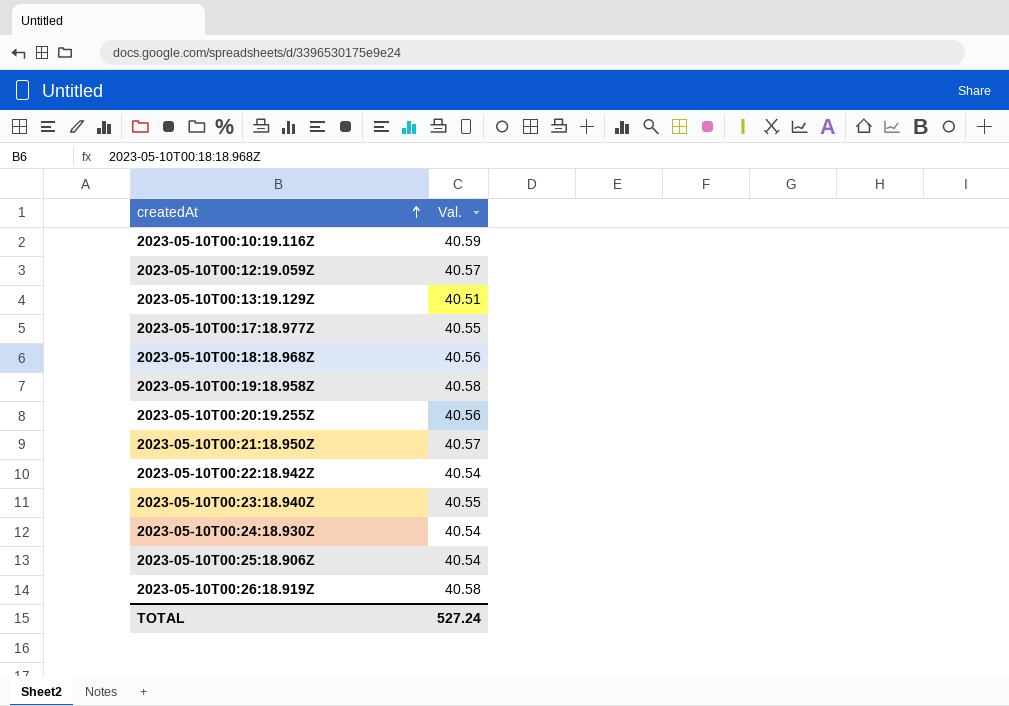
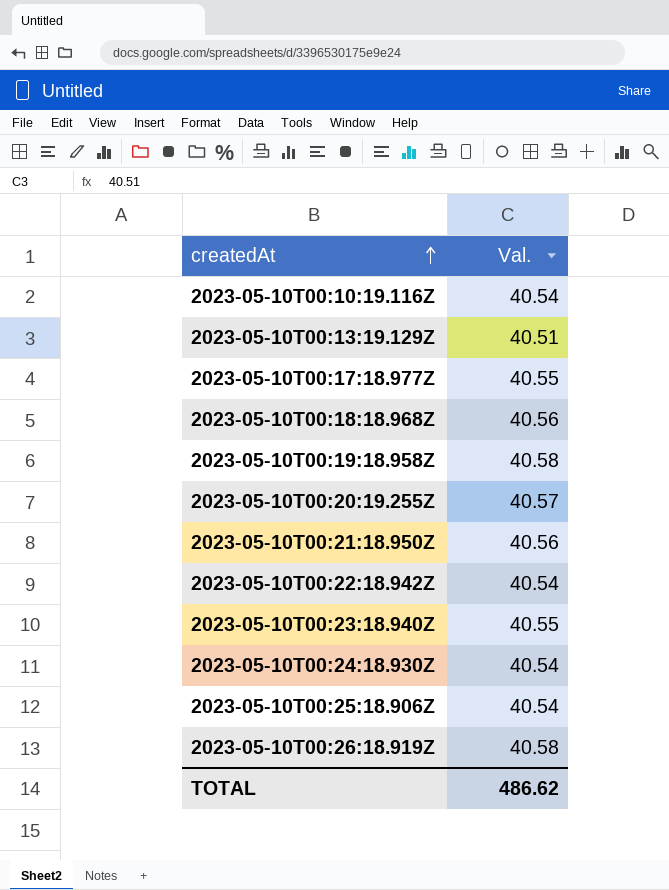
row 2023-05-10T00:12:19.059Z: 40.57 -> none
2023-05-10T00:10:19.116Z | Val.: 40.59 -> 40.54
2023-05-10T00:20:19.255Z | Val.: 40.56 -> 40.57
2023-05-10T00:21:18.950Z | Val.: 40.57 -> 40.56
TOTAL | Val.: 527.24 -> 486.62

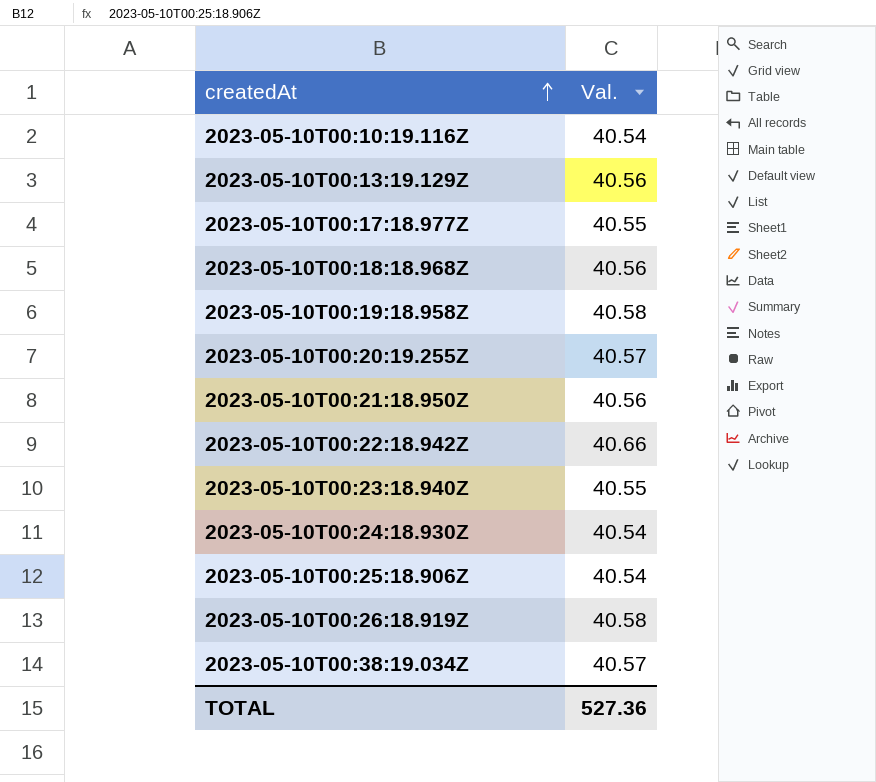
2023-05-10T00:13:19.129Z | Val.: 40.51 -> 40.56
2023-05-10T00:22:18.942Z | Val.: 40.54 -> 40.66
row 2023-05-10T00:38:19.034Z: none -> 40.57
TOTAL | Val.: 486.62 -> 527.36

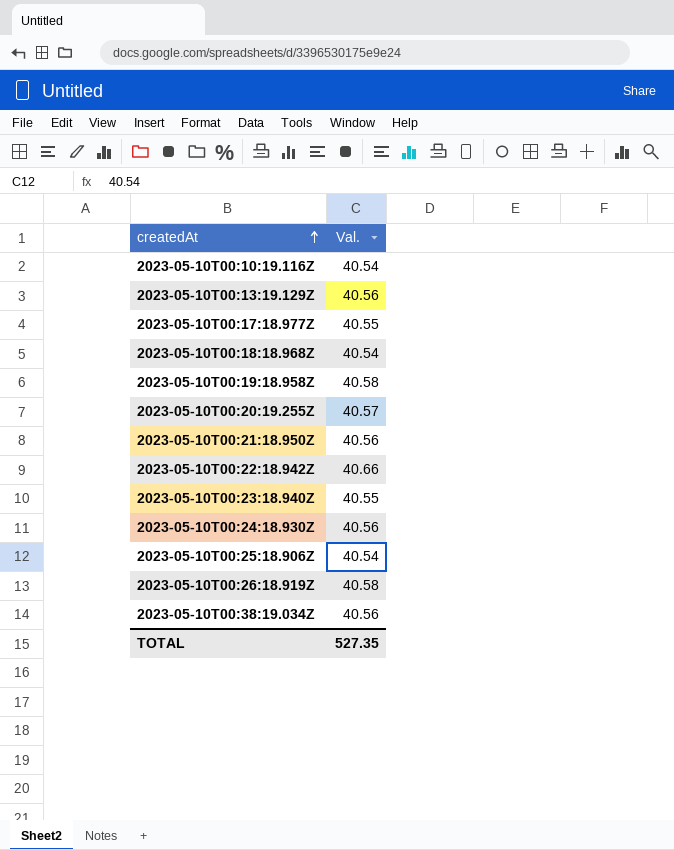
2023-05-10T00:18:18.968Z | Val.: 40.56 -> 40.54
2023-05-10T00:24:18.930Z | Val.: 40.54 -> 40.56
2023-05-10T00:38:19.034Z | Val.: 40.57 -> 40.56
TOTAL | Val.: 527.36 -> 527.35

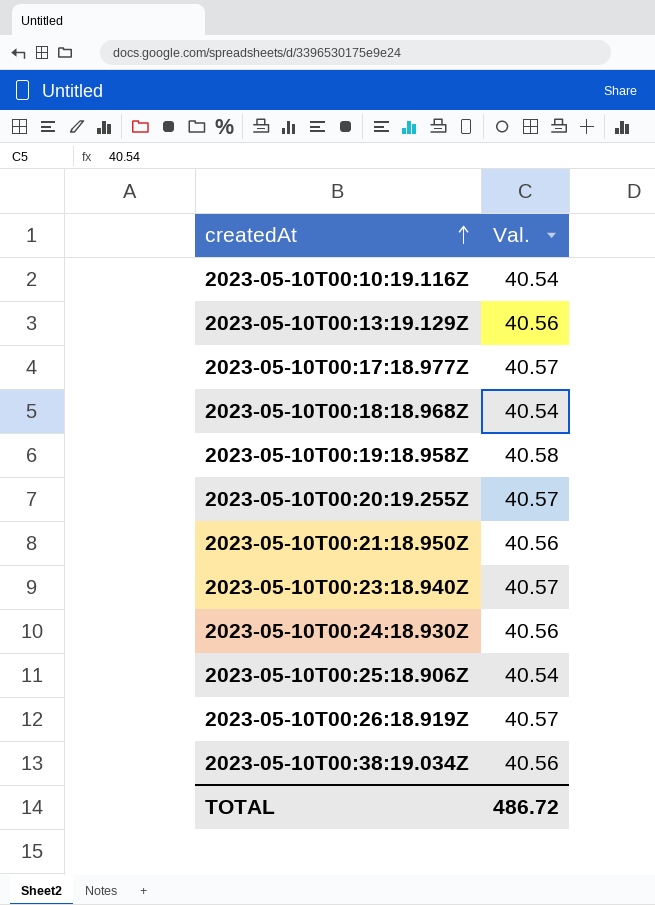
row 2023-05-10T00:22:18.942Z: 40.66 -> none
2023-05-10T00:17:18.977Z | Val.: 40.55 -> 40.57
2023-05-10T00:23:18.940Z | Val.: 40.55 -> 40.57
2023-05-10T00:26:18.919Z | Val.: 40.58 -> 40.57
TOTAL | Val.: 527.35 -> 486.72

